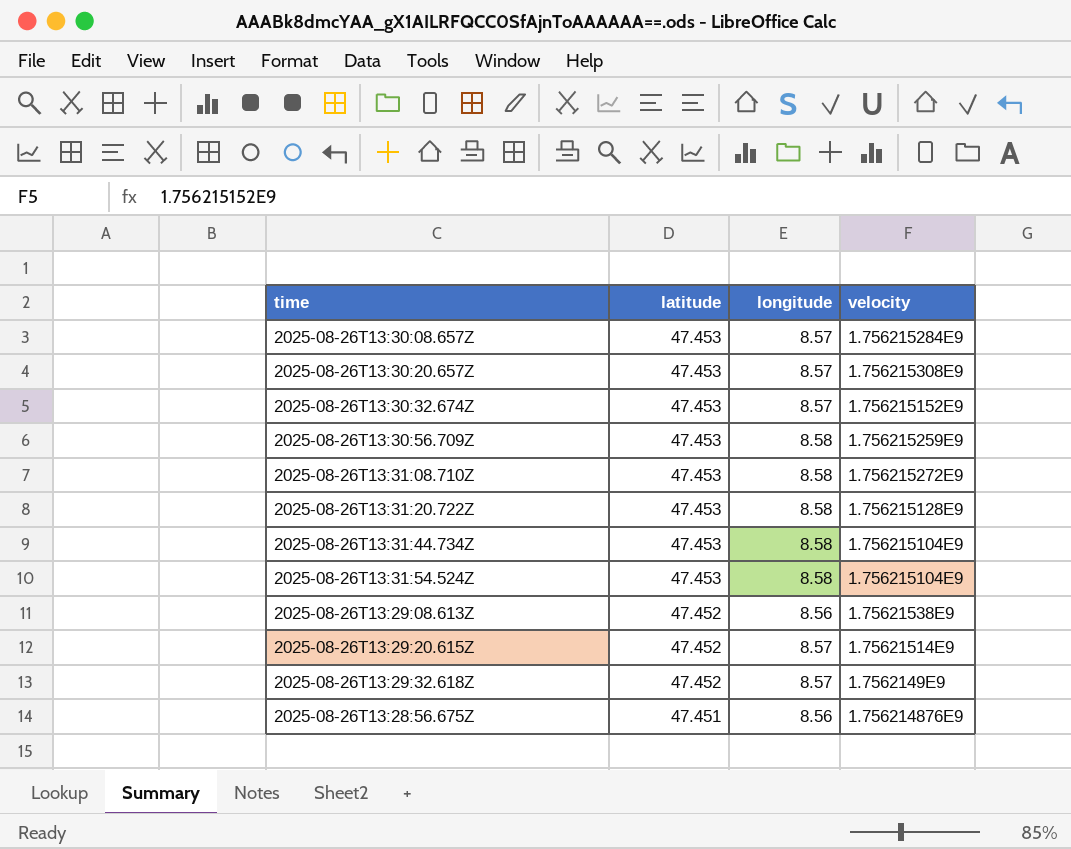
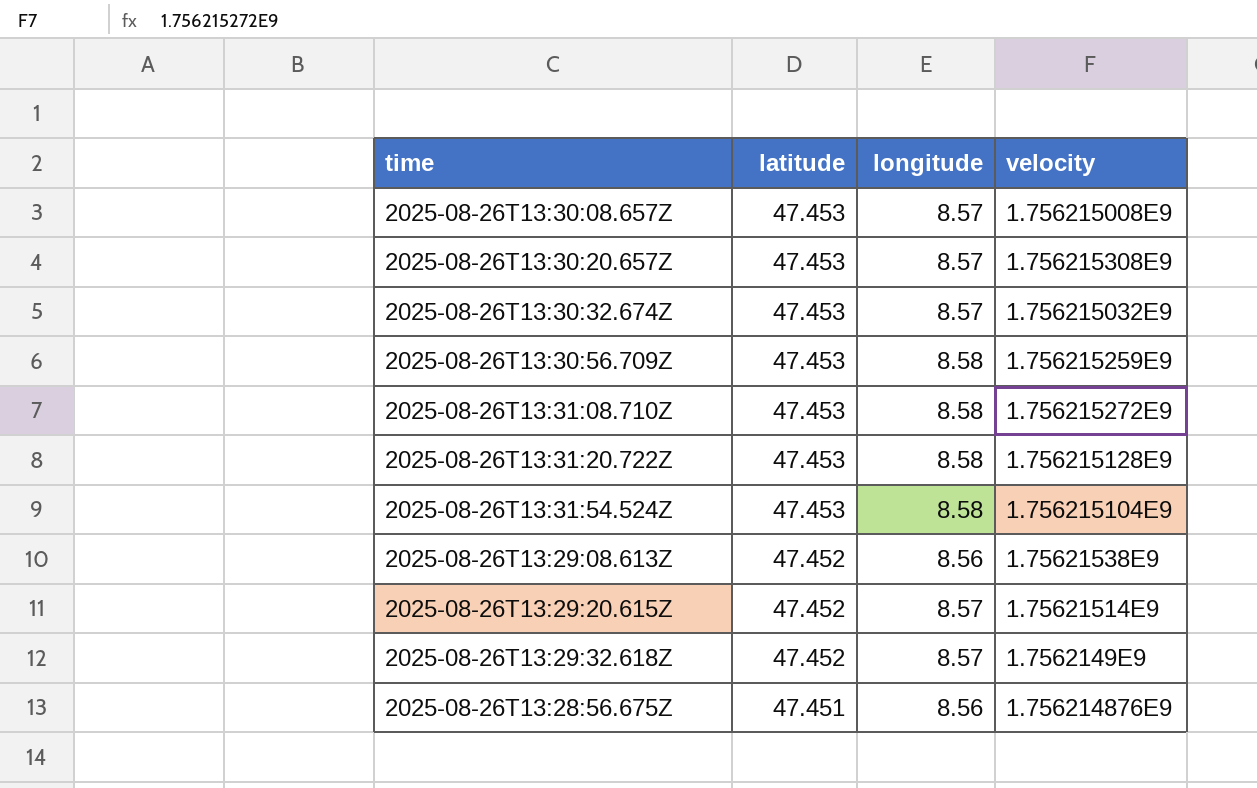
row 2025-08-26T13:31:44.734Z: 47.453 | 8.58 | 1.756215104E9 -> none
2025-08-26T13:30:08.657Z | velocity: 1.756215284E9 -> 1.756215008E9
2025-08-26T13:30:32.674Z | velocity: 1.756215152E9 -> 1.756215032E9

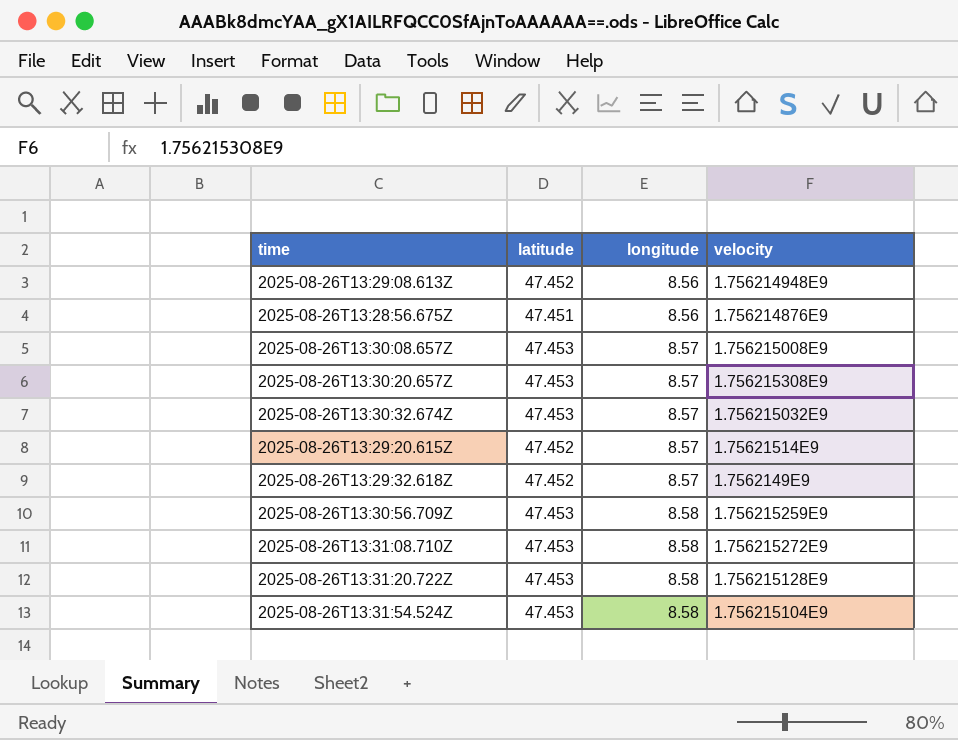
row order: latitude descending -> longitude ascending
2025-08-26T13:29:08.613Z | velocity: 1.75621538E9 -> 1.756214948E9

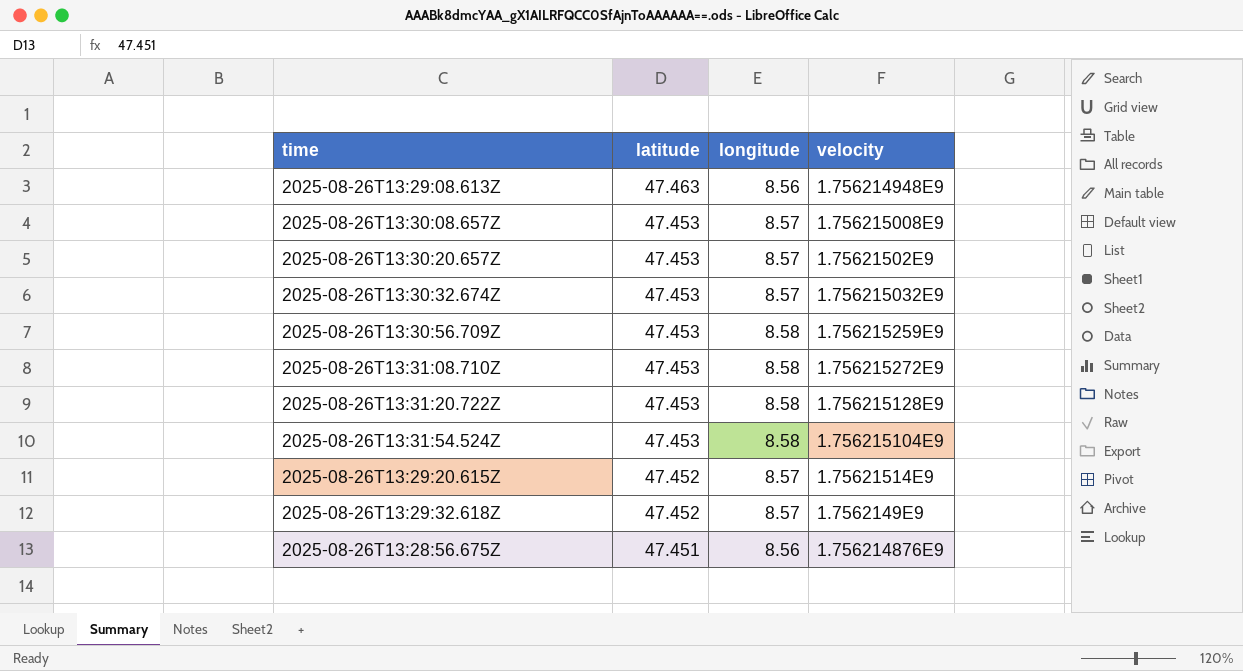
row order: longitude ascending -> latitude descending
2025-08-26T13:29:08.613Z | latitude: 47.452 -> 47.463
2025-08-26T13:30:20.657Z | velocity: 1.756215308E9 -> 1.75621502E9

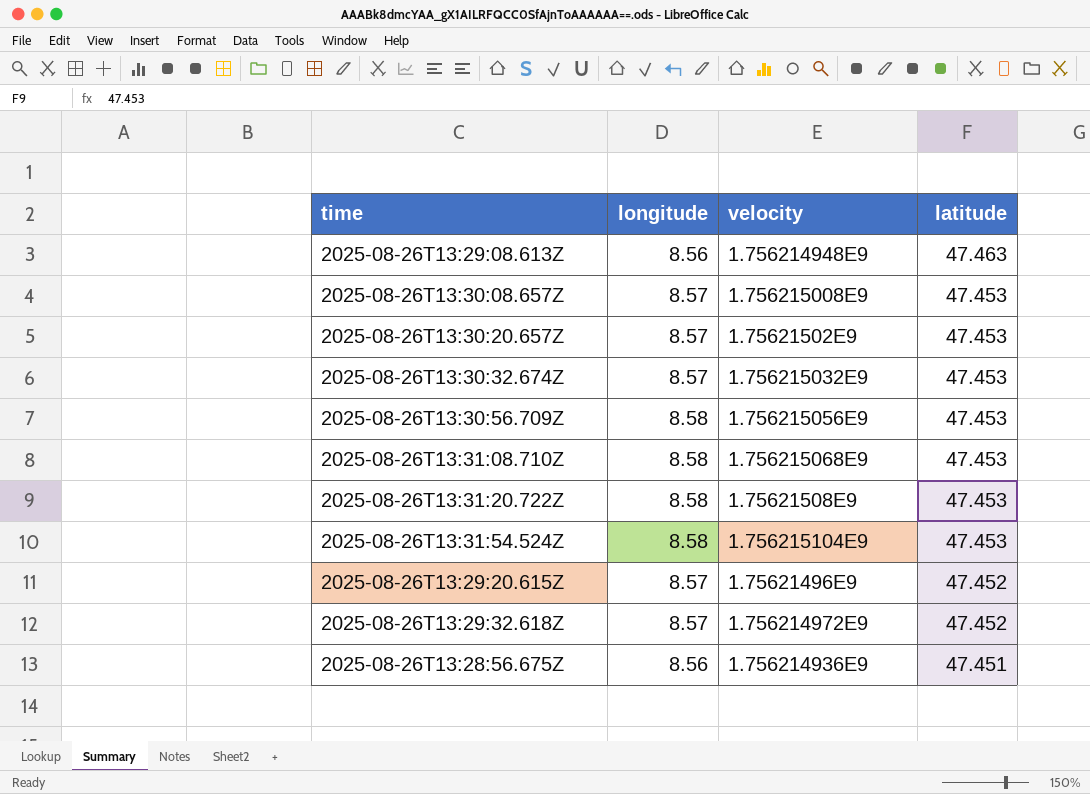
column latitude | position: 2 -> 4
2025-08-26T13:30:56.709Z | velocity: 1.756215259E9 -> 1.756215056E9
2025-08-26T13:31:08.710Z | velocity: 1.756215272E9 -> 1.756215068E9
2025-08-26T13:31:20.722Z | velocity: 1.756215128E9 -> 1.75621508E9
2025-08-26T13:29:20.615Z | velocity: 1.75621514E9 -> 1.75621496E9
2025-08-26T13:29:32.618Z | velocity: 1.7562149E9 -> 1.756214972E9
2025-08-26T13:28:56.675Z | velocity: 1.756214876E9 -> 1.756214936E9

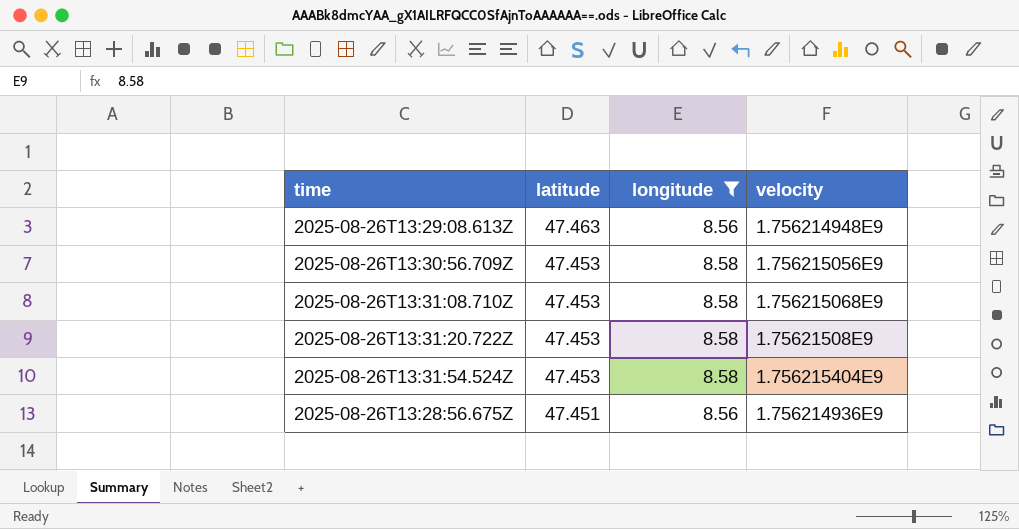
filter: none -> longitude != 8.57
column latitude | position: 4 -> 2
2025-08-26T13:31:54.524Z | velocity: 1.756215104E9 -> 1.756215404E9

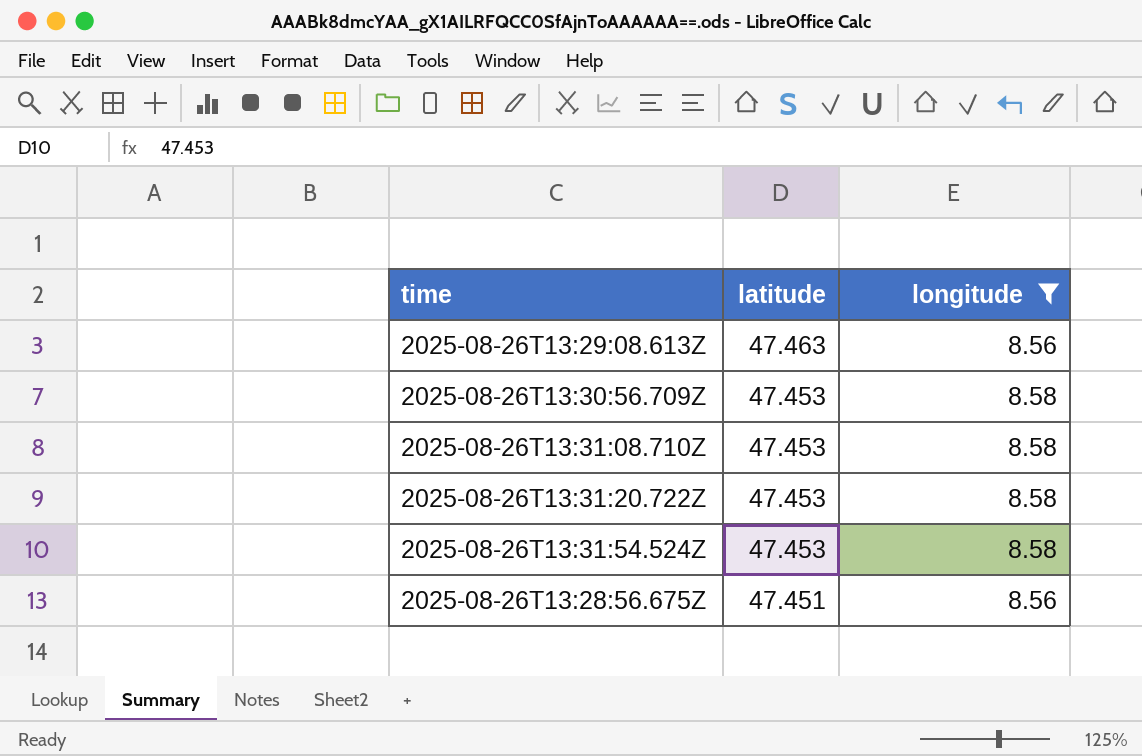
column velocity | position: 4 -> none

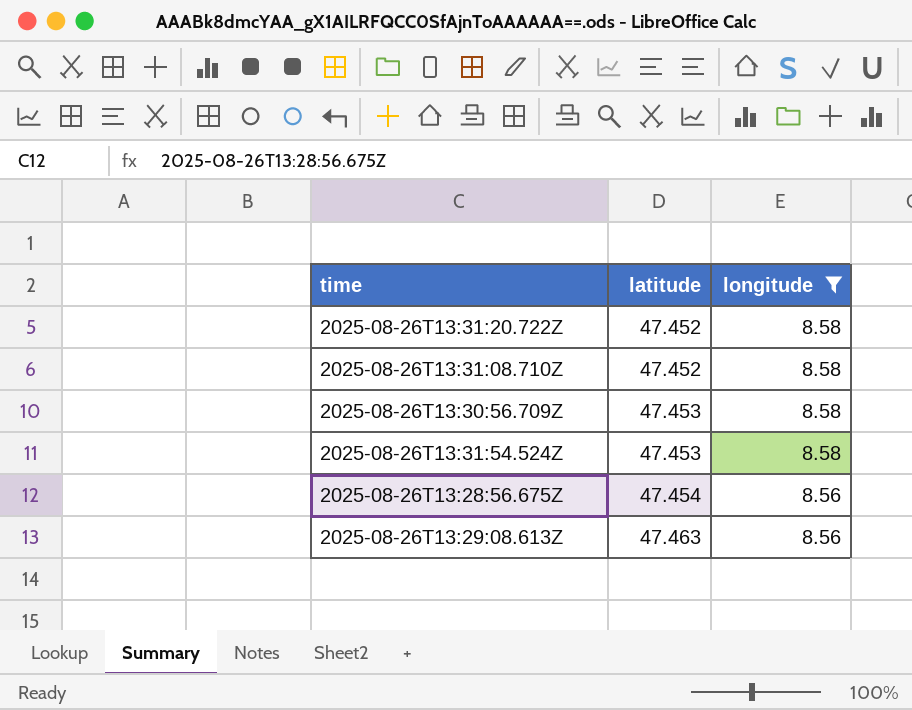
row order: latitude descending -> latitude ascending
2025-08-26T13:31:20.722Z | latitude: 47.453 -> 47.452
2025-08-26T13:31:08.710Z | latitude: 47.453 -> 47.452
2025-08-26T13:28:56.675Z | latitude: 47.451 -> 47.454

